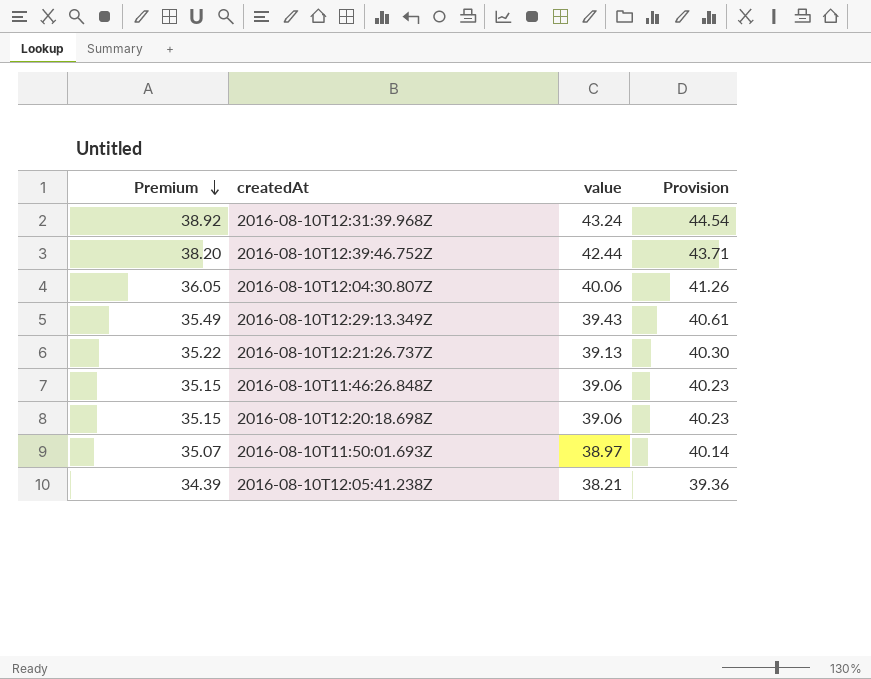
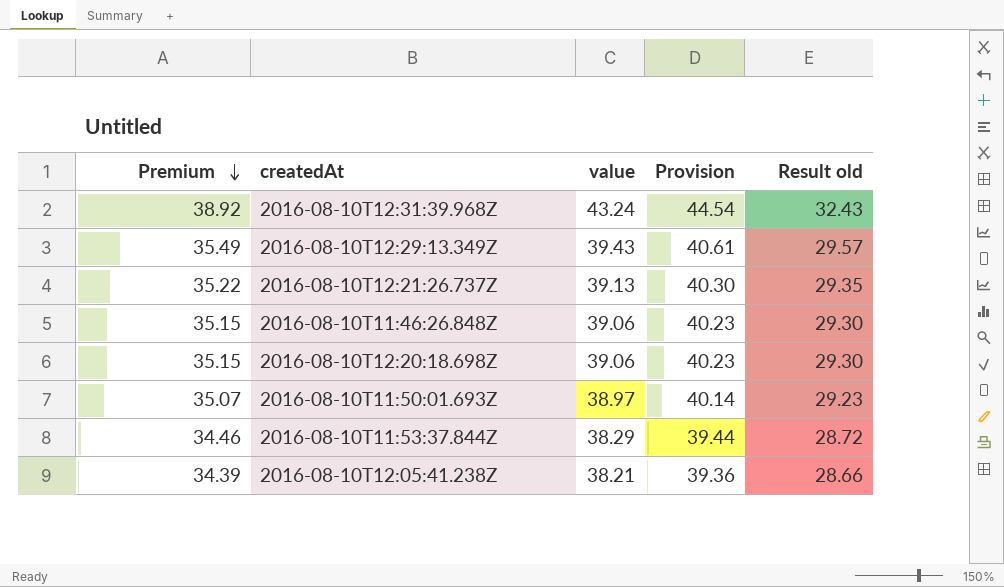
column Result old | formula: none -> [value] * 0.75
row 2016-08-10T12:39:46.752Z: 38.20 | 42.44 | 43.71 -> none
row 2016-08-10T12:04:30.807Z: 36.05 | 40.06 | 41.26 -> none
row 2016-08-10T11:53:37.844Z: none -> 34.46 | 38.29 | 39.44 | 28.72

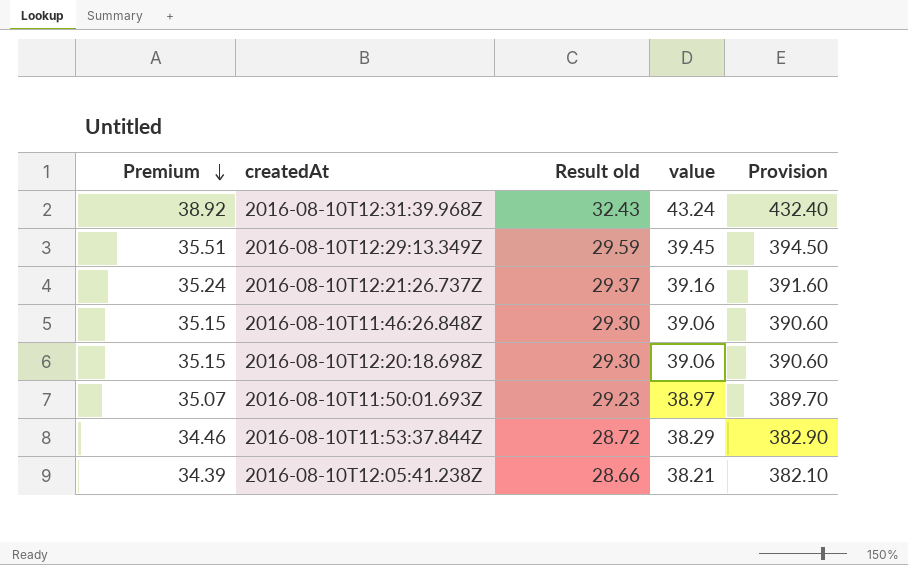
column Result old | position: 5 -> 3
column Provision | formula: [value] * 1.03 -> [value] * 10
2016-08-10T12:29:13.349Z | Premium: 35.49 -> 35.51
2016-08-10T12:29:13.349Z | Result old: 29.57 -> 29.59
2016-08-10T12:29:13.349Z | value: 39.43 -> 39.45
2016-08-10T12:21:26.737Z | Premium: 35.22 -> 35.24
2016-08-10T12:21:26.737Z | Result old: 29.35 -> 29.37
2016-08-10T12:21:26.737Z | value: 39.13 -> 39.16

